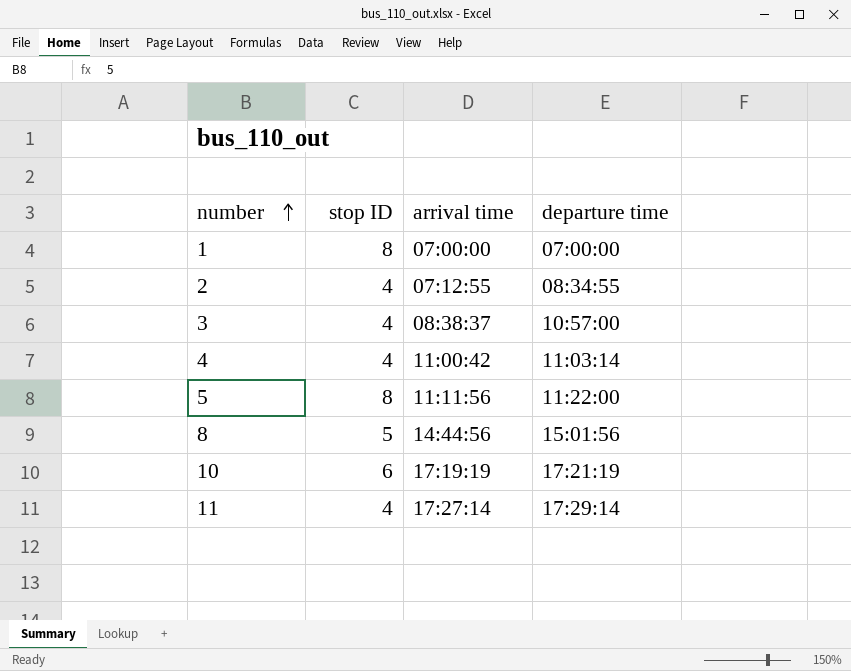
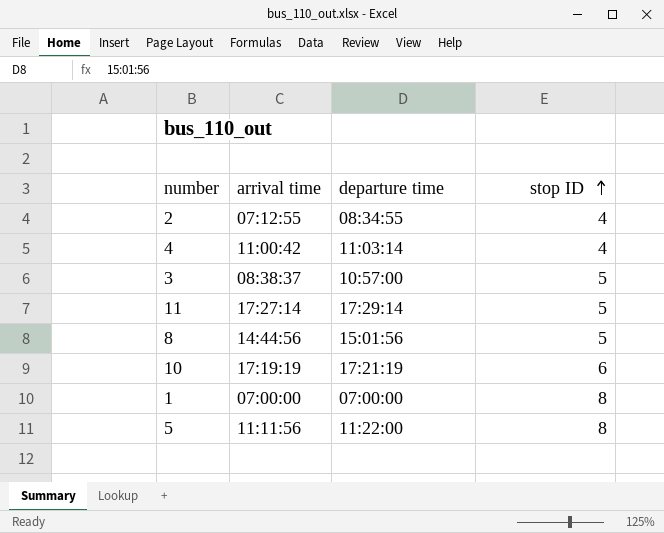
row order: number ascending -> stop ID ascending
column stop ID | position: 2 -> 4
3 | stop ID: 4 -> 5
11 | stop ID: 4 -> 5

